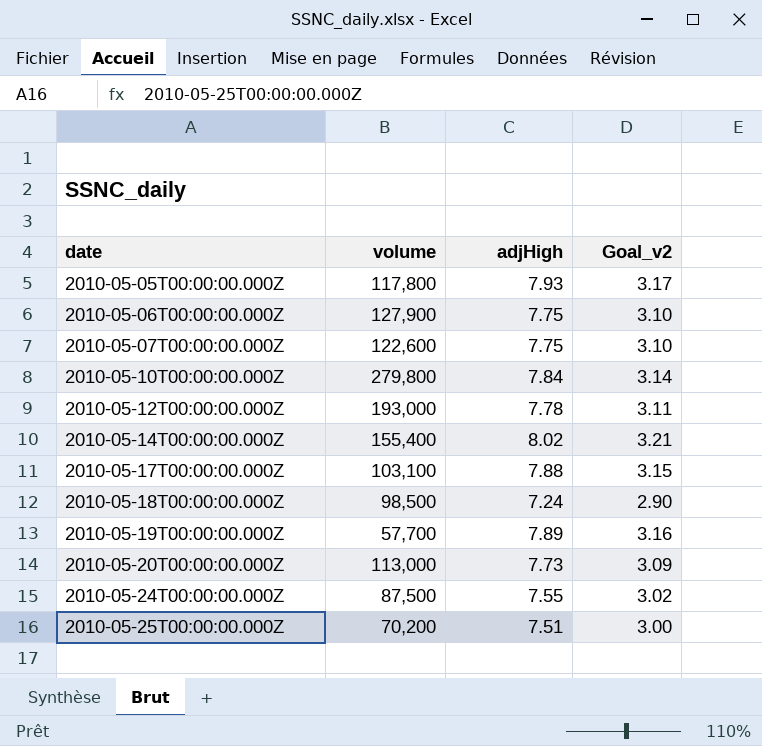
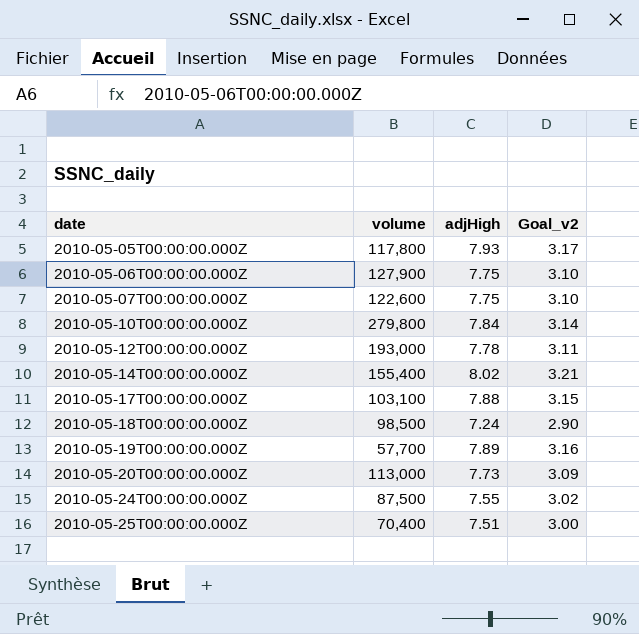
2010-05-25T00:00:00.000Z | volume: 70,200 -> 70,400

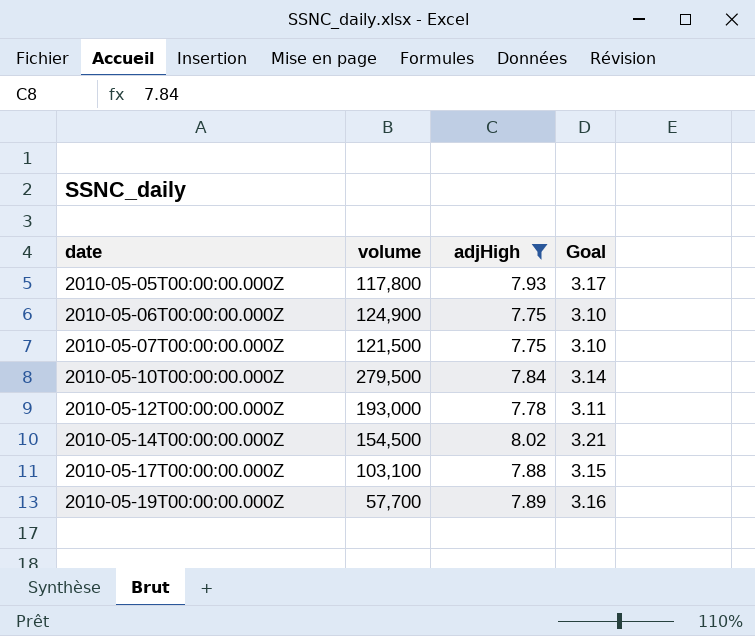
filter: none -> adjHigh >= 7.75
column name: Goal_v2 -> Goal
2010-05-06T00:00:00.000Z | volume: 127,900 -> 124,900
2010-05-07T00:00:00.000Z | volume: 122,600 -> 121,500
2010-05-10T00:00:00.000Z | volume: 279,800 -> 279,500
2010-05-14T00:00:00.000Z | volume: 155,400 -> 154,500

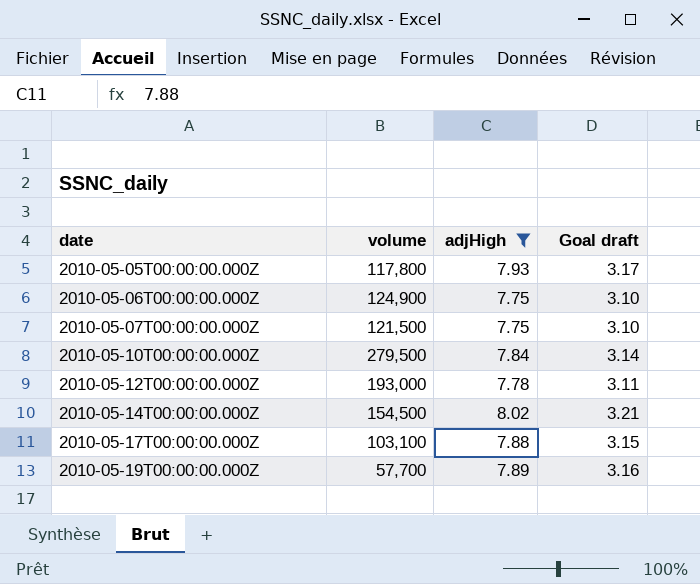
column name: Goal -> Goal draft

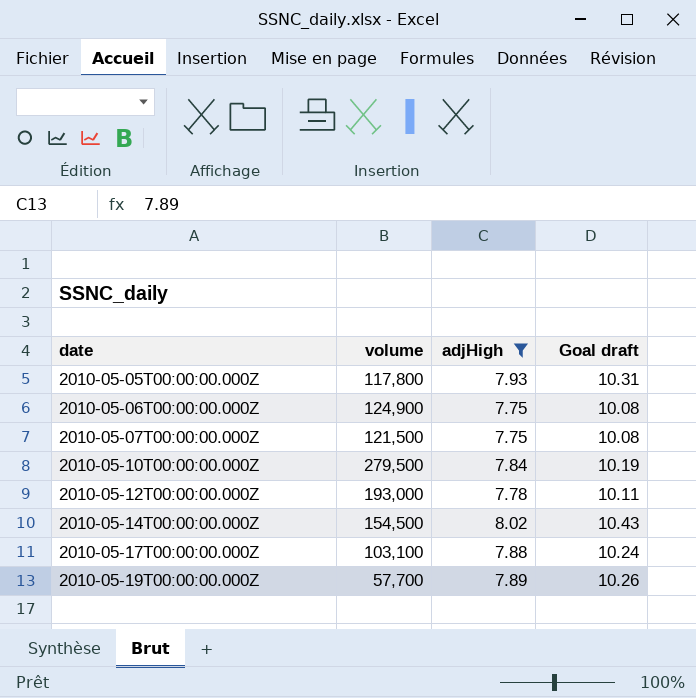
column Goal draft | formula: [adjHigh] * 0.4 -> [adjHigh] * 1.3

